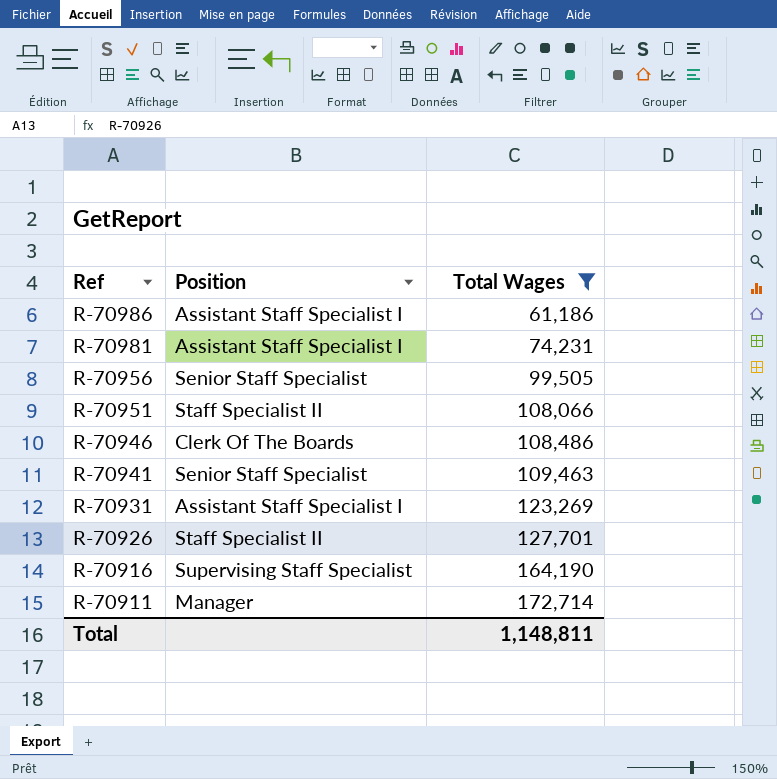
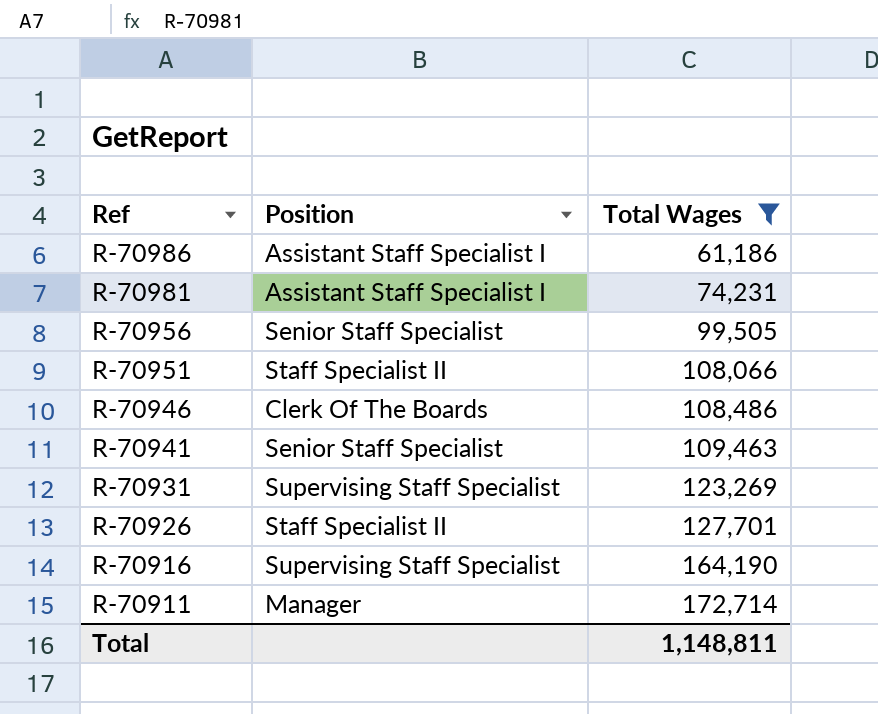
R-70931 | Position: Assistant Staff Specialist I -> Supervising Staff Specialist

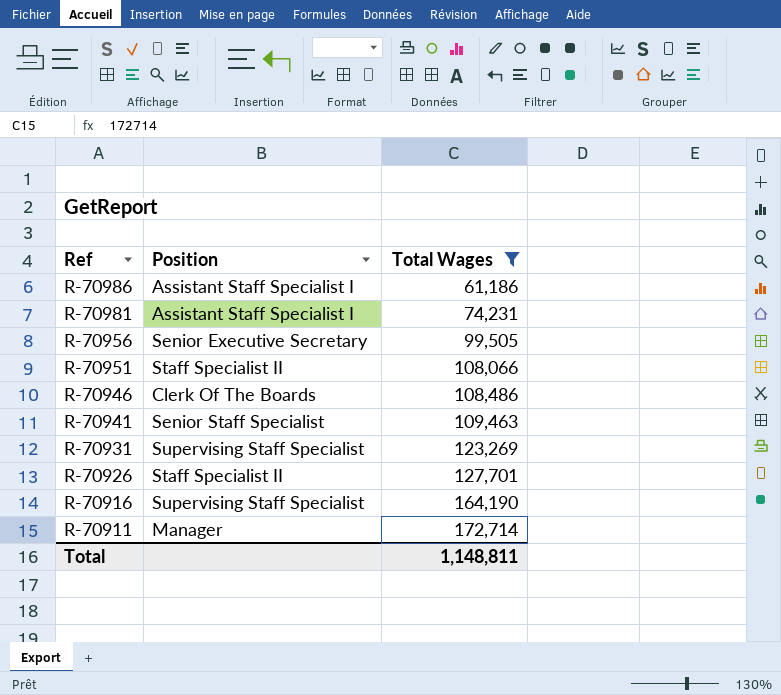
R-70956 | Position: Senior Staff Specialist -> Senior Executive Secretary

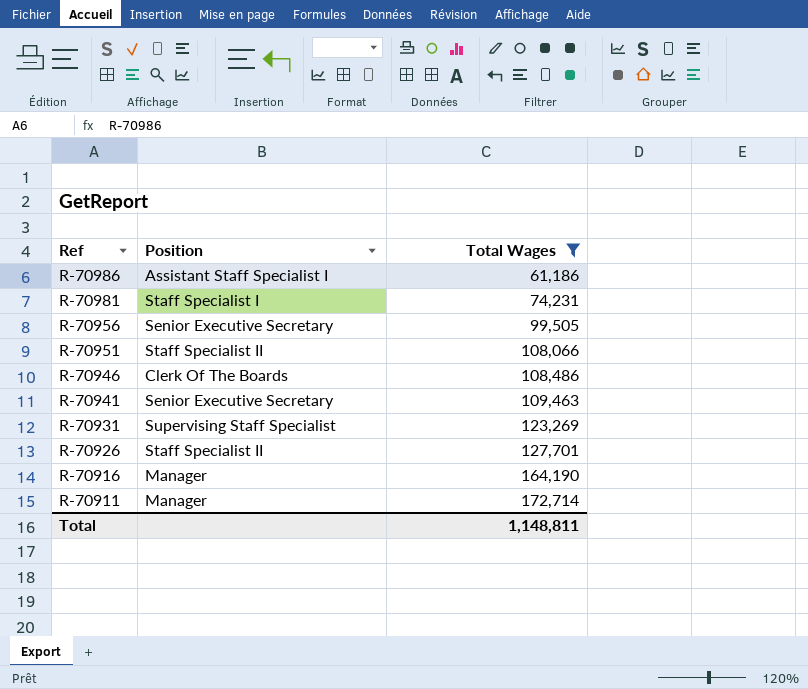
R-70981 | Position: Assistant Staff Specialist I -> Staff Specialist I
R-70941 | Position: Senior Staff Specialist -> Senior Executive Secretary
R-70916 | Position: Supervising Staff Specialist -> Manager

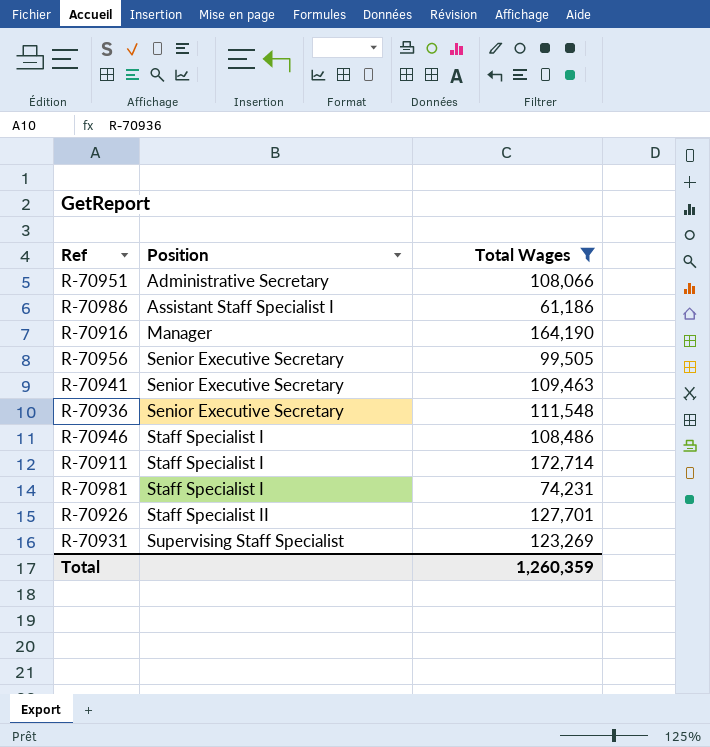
row order: Ref descending -> Position ascending
R-70951 | Position: Staff Specialist II -> Administrative Secretary
row R-70936: none -> Senior Executive Secretary | 111,548
R-70946 | Position: Clerk Of The Boards -> Staff Specialist I
R-70911 | Position: Manager -> Staff Specialist I
Total | Total Wages: 1,148,811 -> 1,260,359

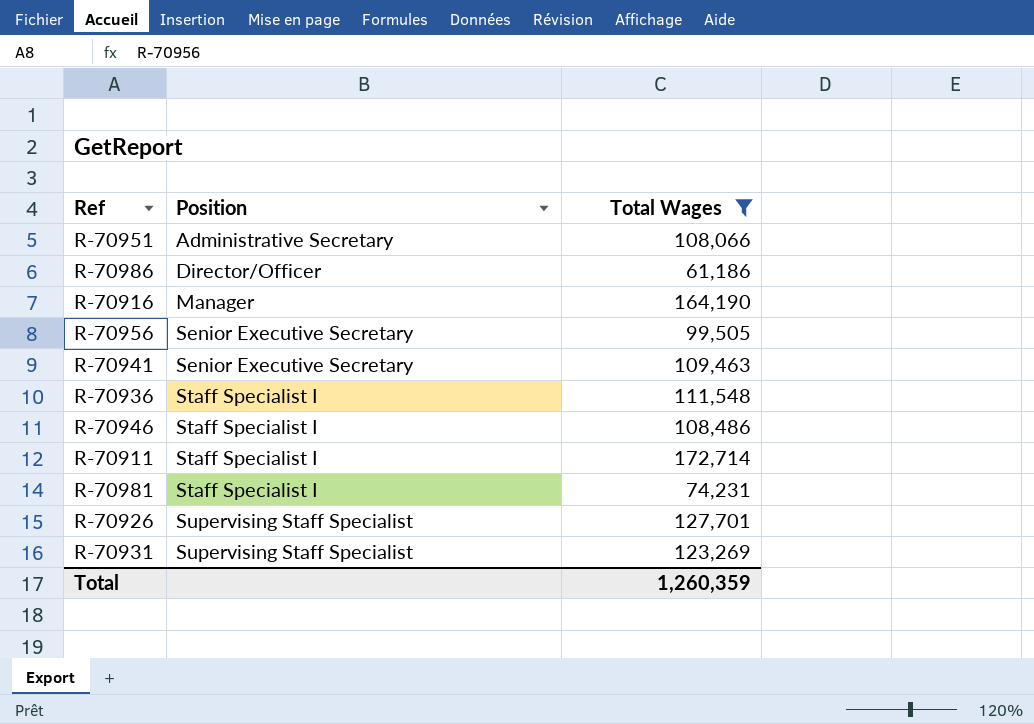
R-70986 | Position: Assistant Staff Specialist I -> Director/Officer
R-70936 | Position: Senior Executive Secretary -> Staff Specialist I
R-70926 | Position: Staff Specialist II -> Supervising Staff Specialist

